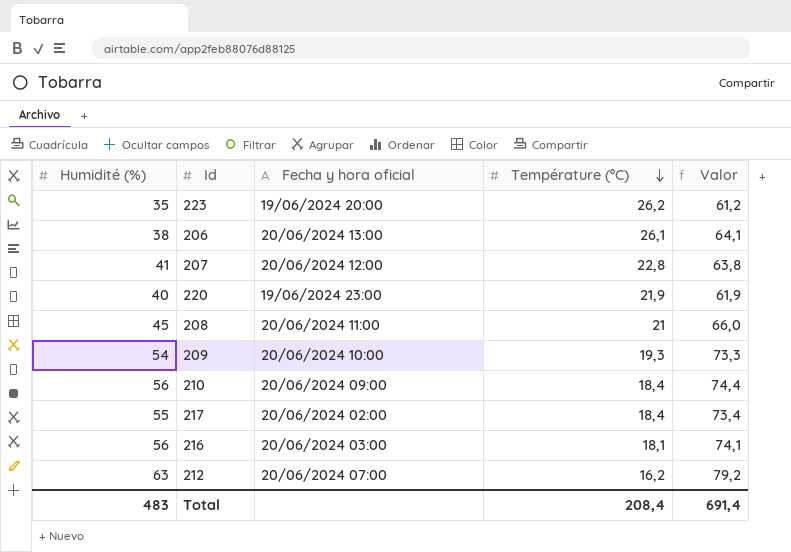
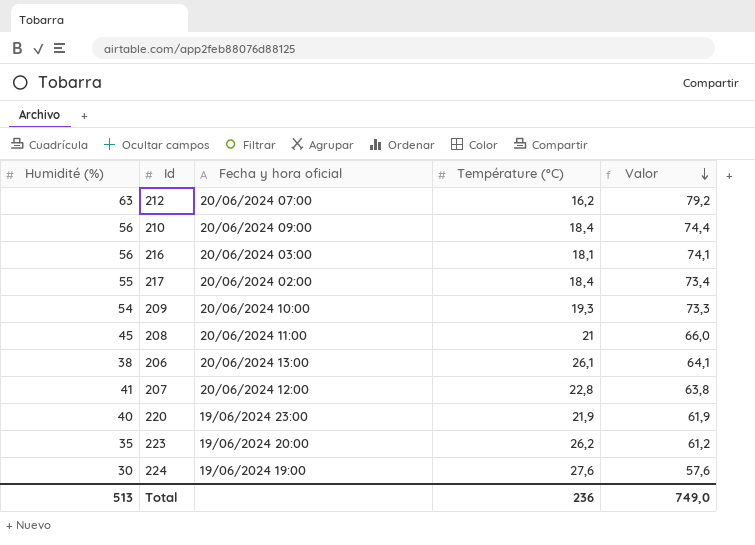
row order: Température (ºC) descending -> Valor descending
row 224: none -> 30 | 19/06/2024 19:00 | 27,6 | 57,6
Total | Humidité (%): 483 -> 513
Total | Température (ºC): 208,4 -> 236
Total | Valor: 691,4 -> 749,0

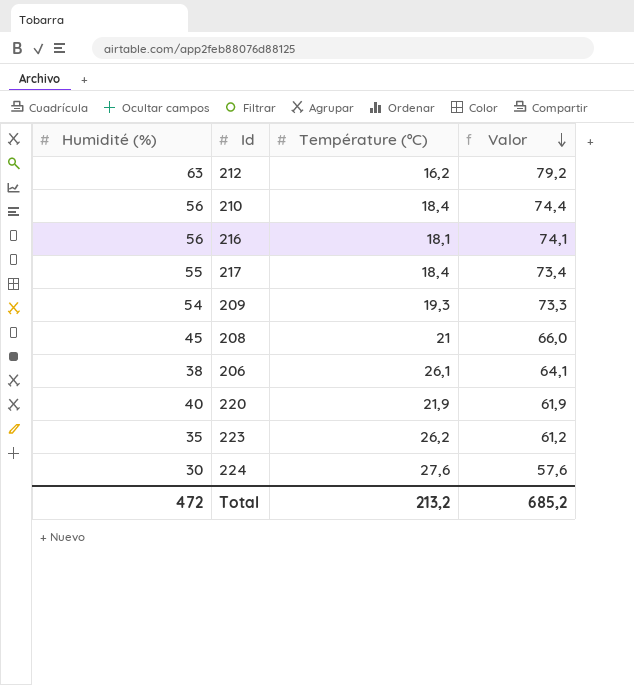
column Fecha y hora oficial | position: 3 -> none
row 207: 41 | 20/06/2024 12:00 | 22,8 | 63,8 -> none
Total | Humidité (%): 513 -> 472
Total | Température (ºC): 236 -> 213,2
Total | Valor: 749,0 -> 685,2

